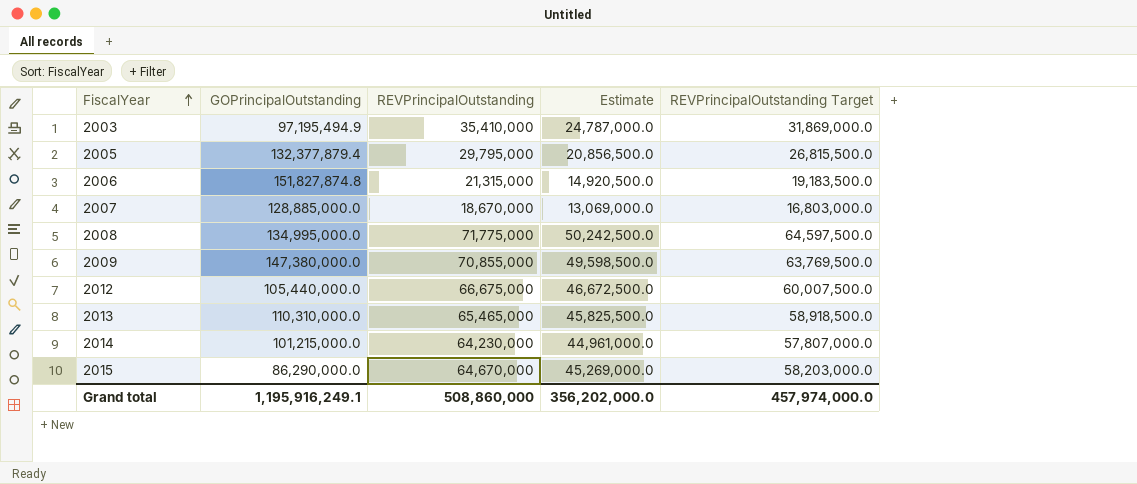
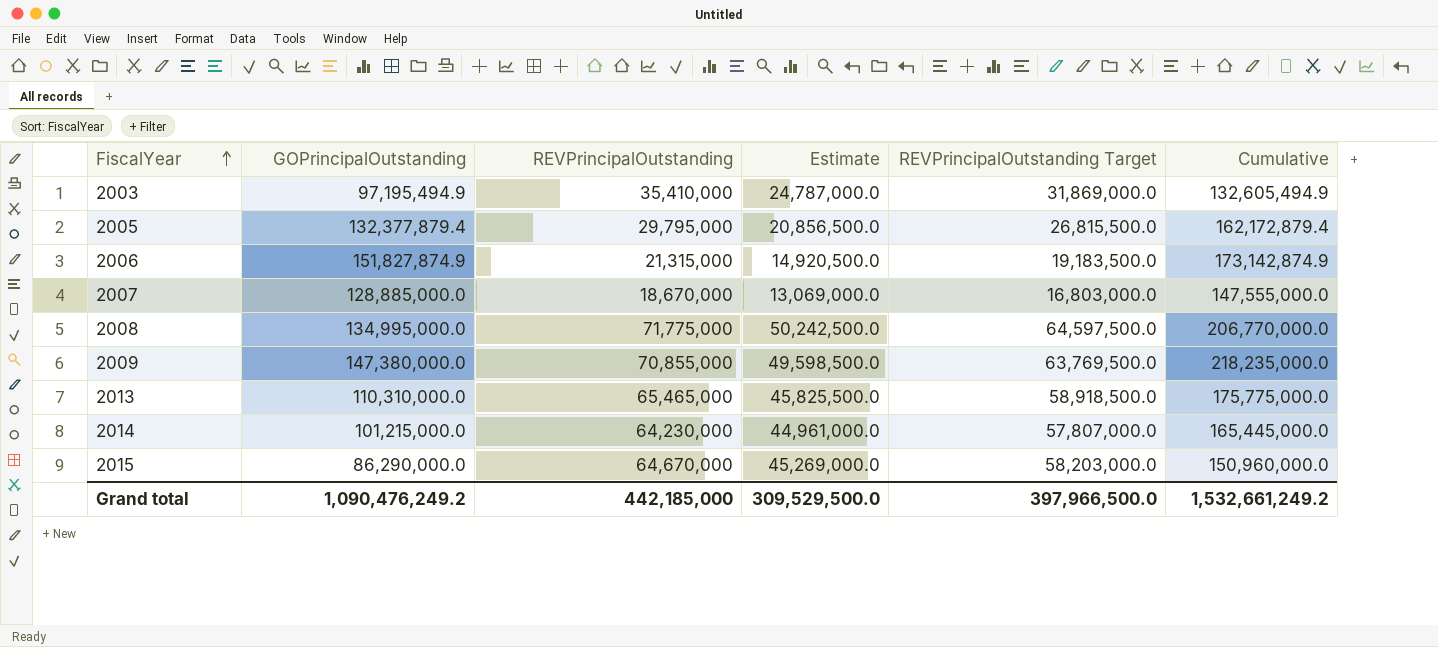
column Cumulative | formula: none -> [GOPrincipalOutstanding] + [REVPrincipalOutstanding]
row 2012: 105,440,000.0 | 66,675,000 | 46,672,500.0 | 60,007,500.0 -> none
2006 | GOPrincipalOutstanding: 151,827,874.8 -> 151,827,874.9
Grand total | GOPrincipalOutstanding: 1,195,916,249.1 -> 1,090,476,249.2
Grand total | REVPrincipalOutstanding: 508,860,000 -> 442,185,000
Grand total | Estimate: 356,202,000.0 -> 309,529,500.0
Grand total | REVPrincipalOutstanding Target: 457,974,000.0 -> 397,966,500.0

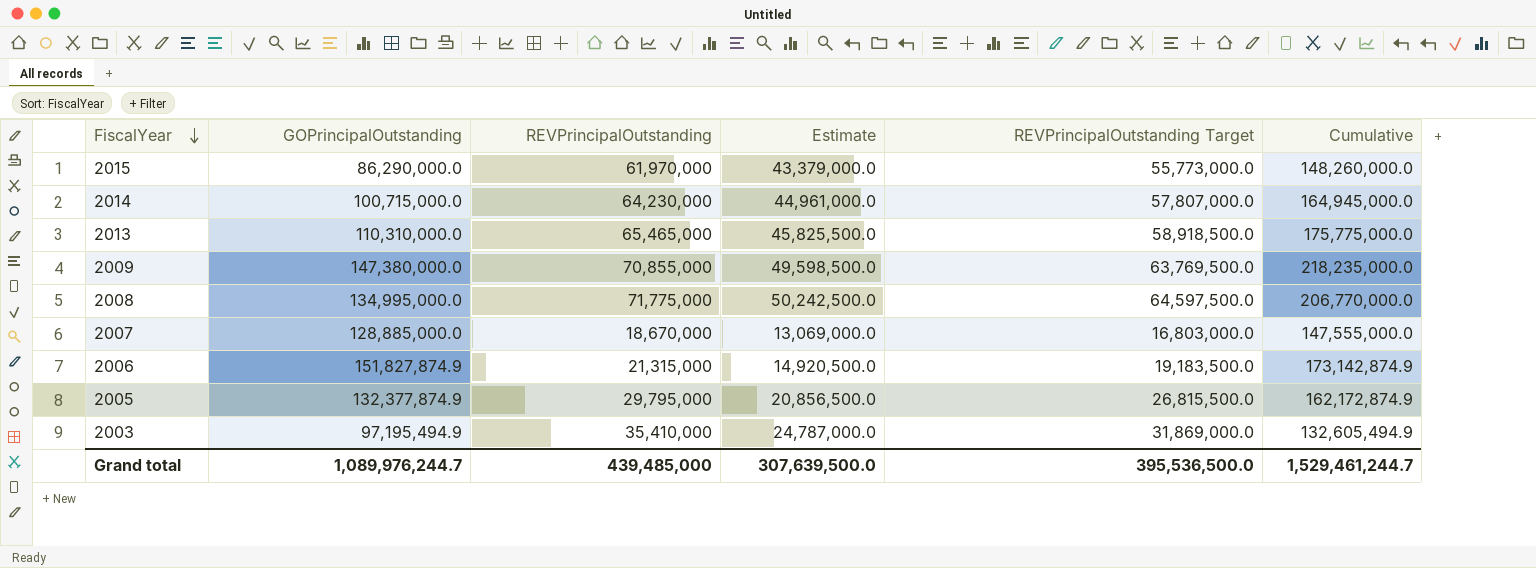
row order: FiscalYear ascending -> FiscalYear descending
2015 | REVPrincipalOutstanding: 64,670,000 -> 61,970,000
2015 | Estimate: 45,269,000.0 -> 43,379,000.0
2015 | REVPrincipalOutstanding Target: 58,203,000.0 -> 55,773,000.0
2015 | Cumulative: 150,960,000.0 -> 148,260,000.0
2014 | GOPrincipalOutstanding: 101,215,000.0 -> 100,715,000.0
2014 | Cumulative: 165,445,000.0 -> 164,945,000.0
2005 | GOPrincipalOutstanding: 132,377,879.4 -> 132,377,874.9
2005 | Cumulative: 162,172,879.4 -> 162,172,874.9
Grand total | GOPrincipalOutstanding: 1,090,476,249.2 -> 1,089,976,244.7
Grand total | REVPrincipalOutstanding: 442,185,000 -> 439,485,000
Grand total | Estimate: 309,529,500.0 -> 307,639,500.0
Grand total | REVPrincipalOutstanding Target: 397,966,500.0 -> 395,536,500.0
Grand total | Cumulative: 1,532,661,249.2 -> 1,529,461,244.7

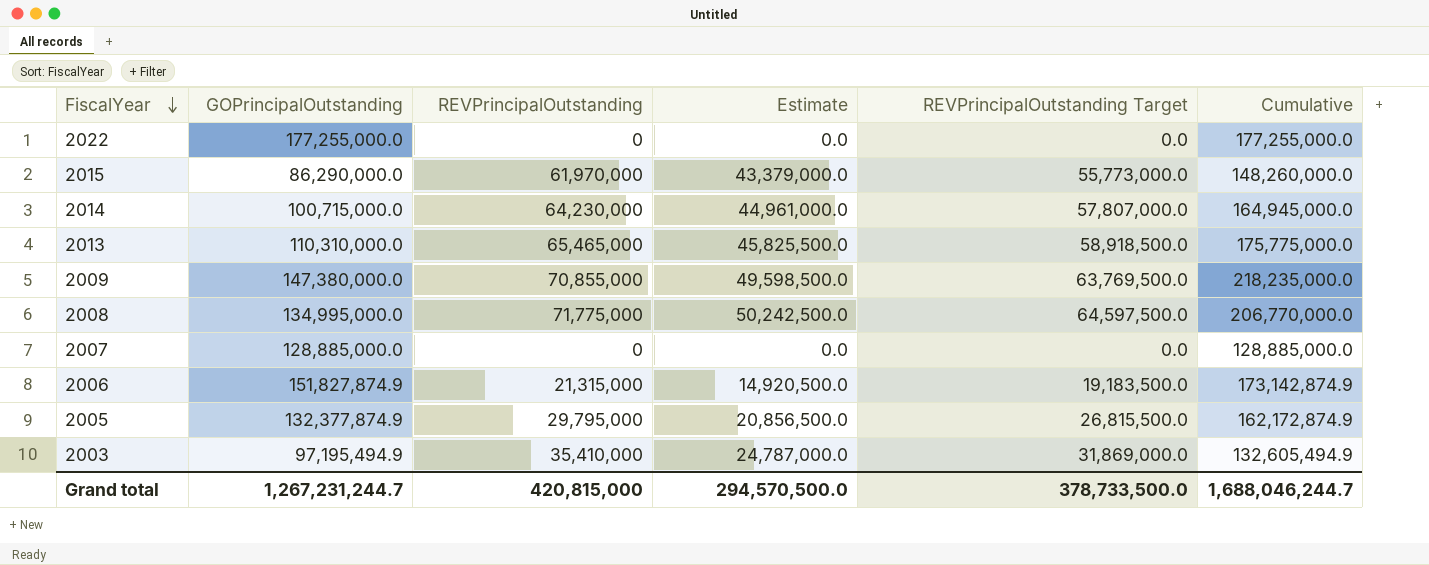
row 2022: none -> 177,255,000.0 | 0 | 0.0 | 0.0 | 177,255,000.0
2007 | REVPrincipalOutstanding: 18,670,000 -> 0
2007 | Estimate: 13,069,000.0 -> 0.0
2007 | REVPrincipalOutstanding Target: 16,803,000.0 -> 0.0
2007 | Cumulative: 147,555,000.0 -> 128,885,000.0
Grand total | GOPrincipalOutstanding: 1,089,976,244.7 -> 1,267,231,244.7
Grand total | REVPrincipalOutstanding: 439,485,000 -> 420,815,000
Grand total | Estimate: 307,639,500.0 -> 294,570,500.0
Grand total | REVPrincipalOutstanding Target: 395,536,500.0 -> 378,733,500.0
Grand total | Cumulative: 1,529,461,244.7 -> 1,688,046,244.7

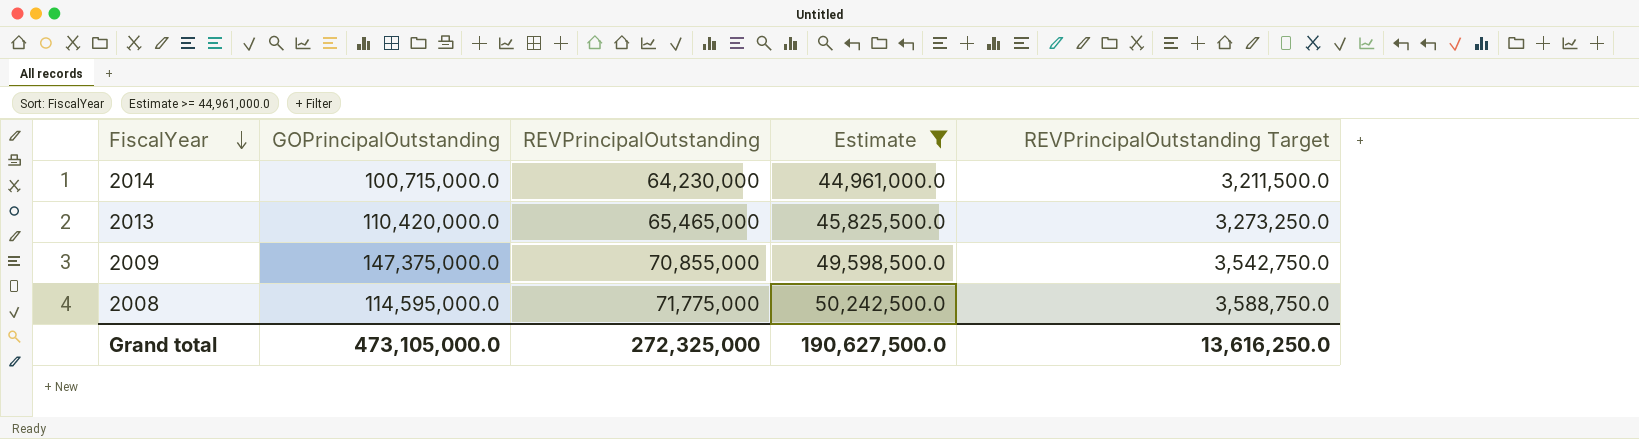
filter: none -> Estimate >= 44,961,000.0
column Cumulative | formula: [GOPrincipalOutstanding] + [REVPrincipalOutstanding] -> none
column REVPrincipalOutstanding Target | formula: [REVPrincipalOutstanding] * 0.9 -> [REVPrincipalOutstanding] * 0.05
2013 | GOPrincipalOutstanding: 110,310,000.0 -> 110,420,000.0
2009 | GOPrincipalOutstanding: 147,380,000.0 -> 147,375,000.0
2008 | GOPrincipalOutstanding: 134,995,000.0 -> 114,595,000.0
Grand total | GOPrincipalOutstanding: 1,267,231,244.7 -> 473,105,000.0
Grand total | REVPrincipalOutstanding: 420,815,000 -> 272,325,000
Grand total | Estimate: 294,570,500.0 -> 190,627,500.0
Grand total | REVPrincipalOutstanding Target: 378,733,500.0 -> 13,616,250.0

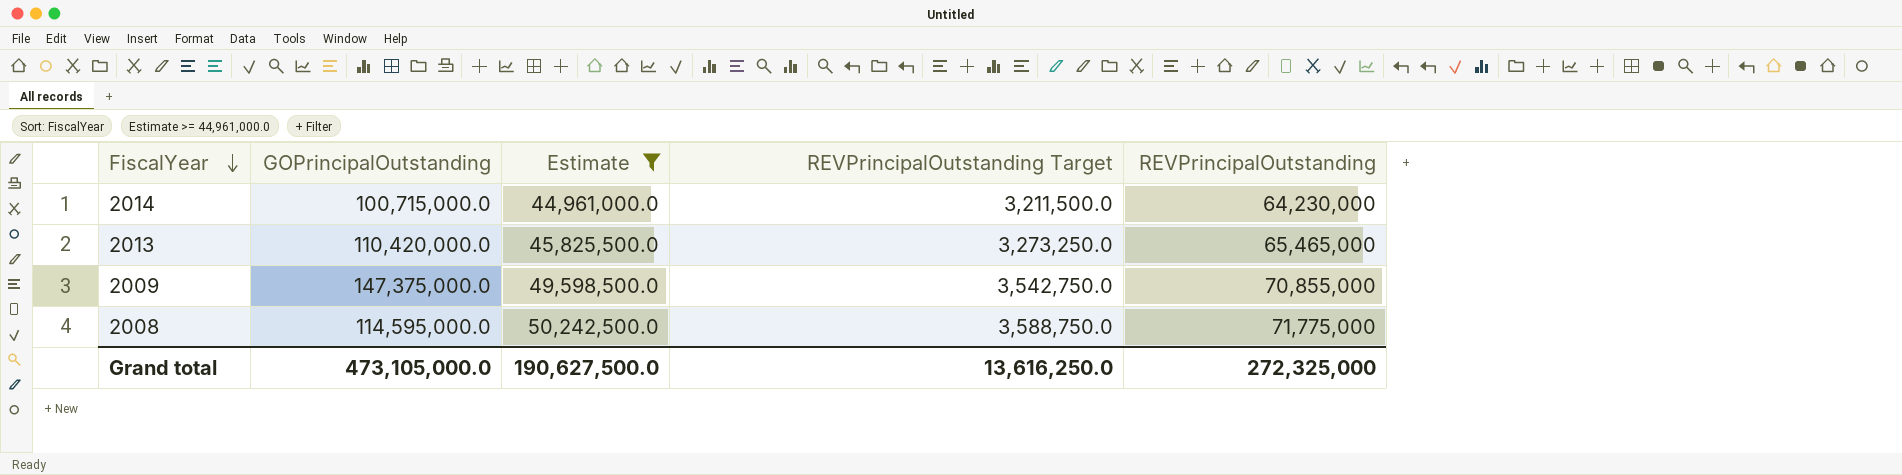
column REVPrincipalOutstanding | position: 3 -> 5

